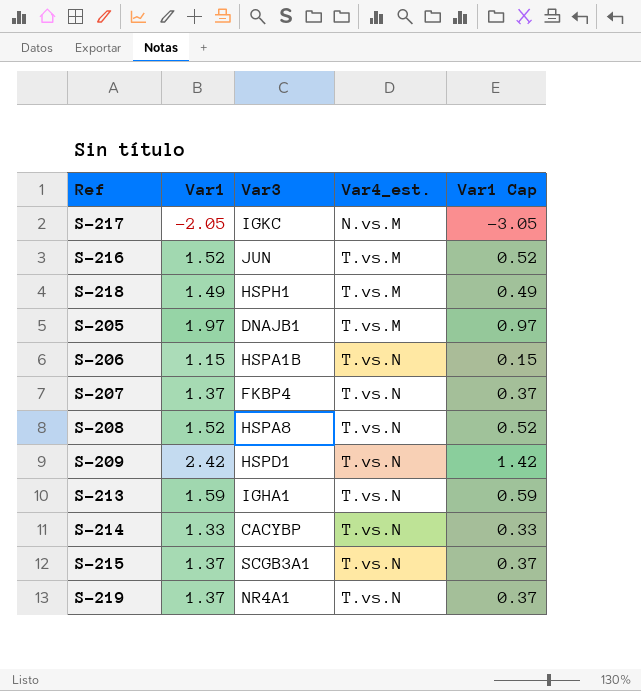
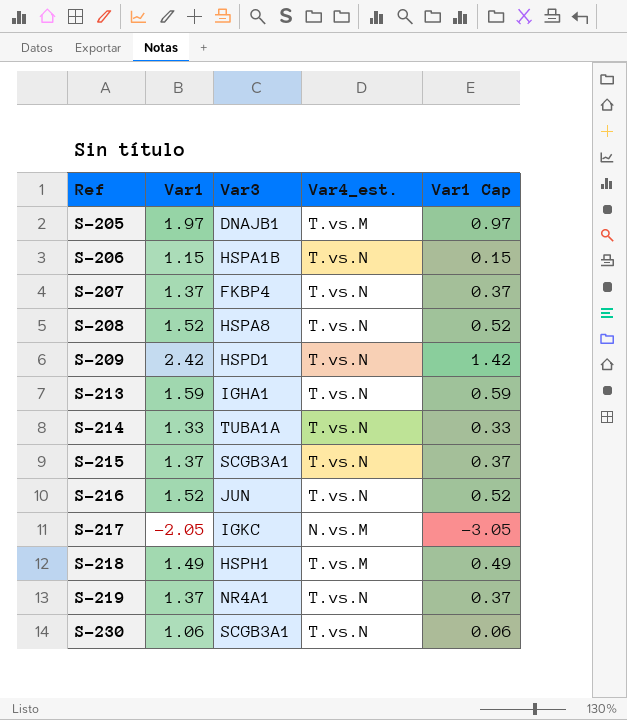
row order: Var4_est. ascending -> Ref ascending
S-214 | Var3: CACYBP -> TUBA1A
S-216 | Var4_est.: T.vs.M -> T.vs.N
row S-230: none -> 1.06 | SCGB3A1 | T.vs.N | 0.06

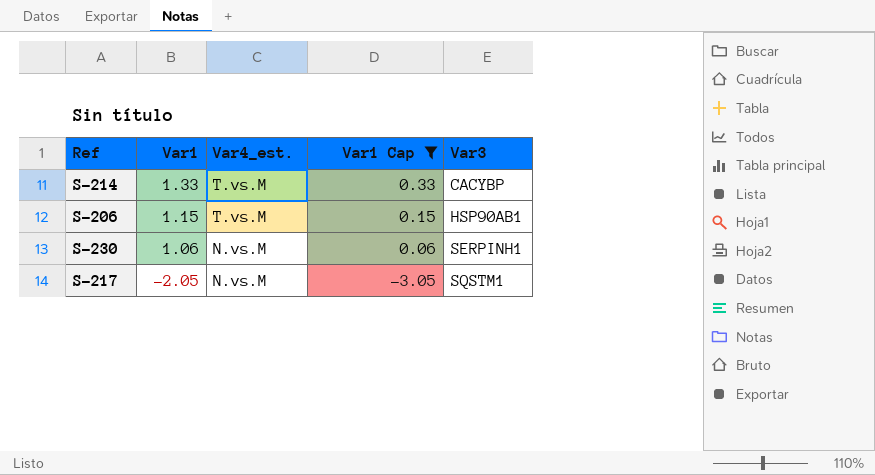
filter: none -> Var1 Cap <= 0.33
row order: Ref ascending -> Var1 descending
column Var3 | position: 3 -> 5
S-214 | Var4_est.: T.vs.N -> T.vs.M
S-214 | Var3: TUBA1A -> CACYBP
S-206 | Var4_est.: T.vs.N -> T.vs.M
S-206 | Var3: HSPA1B -> HSP90AB1
S-230 | Var4_est.: T.vs.N -> N.vs.M
S-230 | Var3: SCGB3A1 -> SERPINH1
S-217 | Var3: IGKC -> SQSTM1

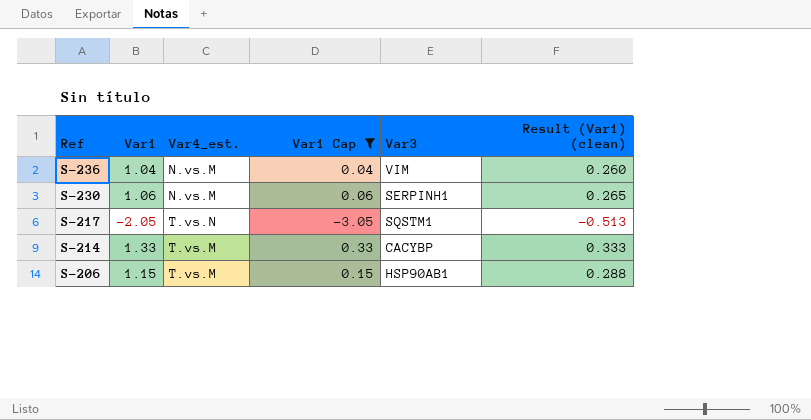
row order: Var1 descending -> Ref descending
column Result (Var1) (clean) | formula: none -> [Var1] * 0.25
row S-236: none -> 1.04 | N.vs.M | 0.04 | VIM | 0.260
S-217 | Var4_est.: N.vs.M -> T.vs.N

